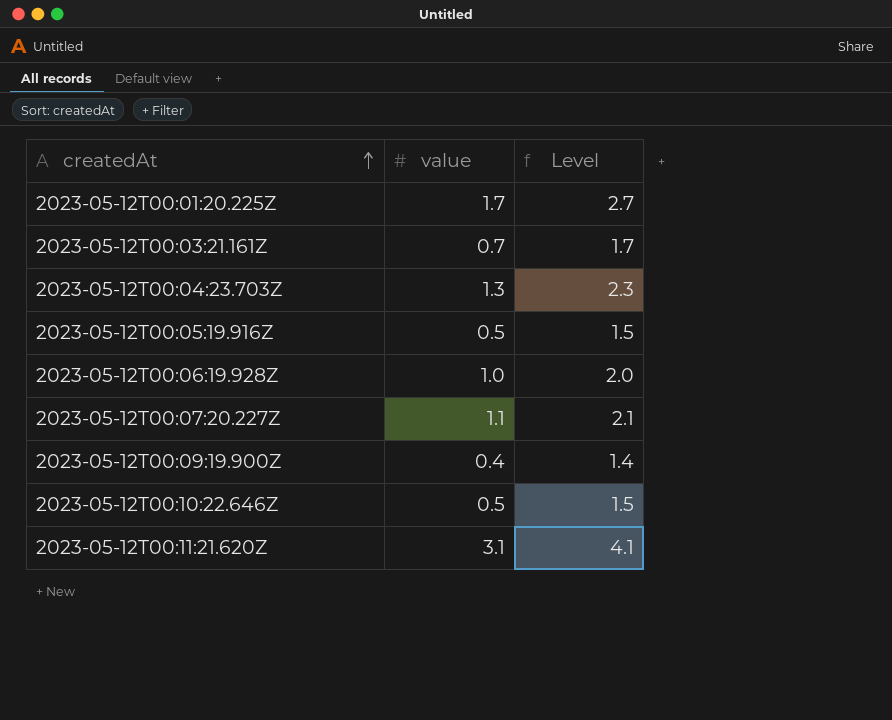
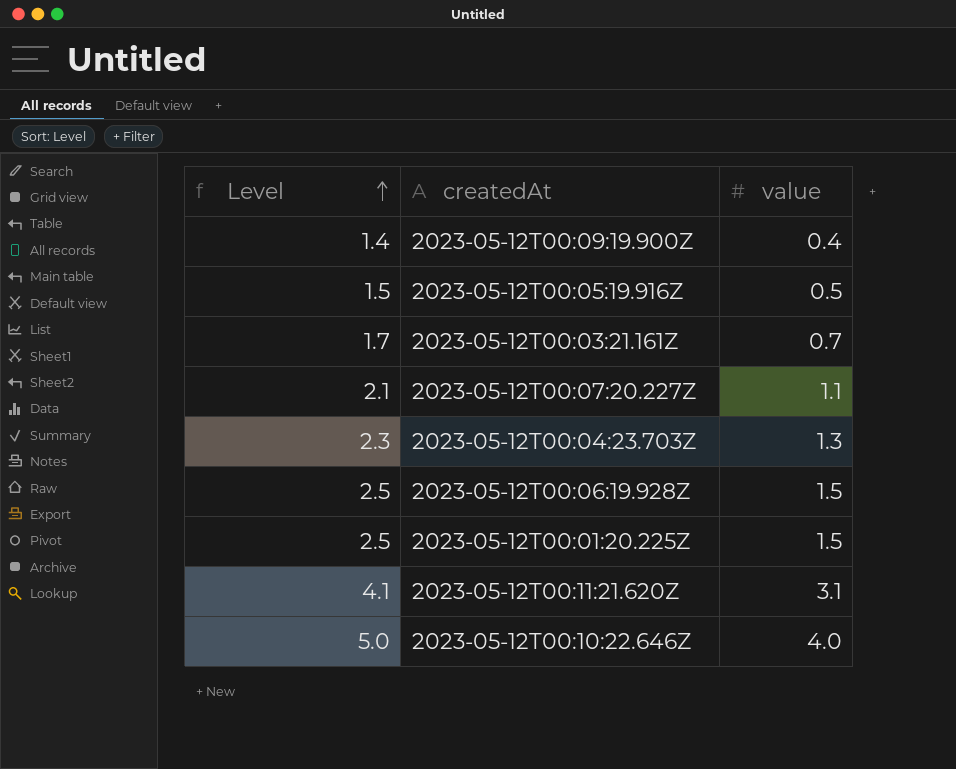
row order: createdAt ascending -> Level ascending
column Level | position: 3 -> 1
2023-05-12T00:06:19.928Z | Level: 2.0 -> 2.5
2023-05-12T00:06:19.928Z | value: 1.0 -> 1.5
2023-05-12T00:01:20.225Z | Level: 2.7 -> 2.5
2023-05-12T00:01:20.225Z | value: 1.7 -> 1.5
2023-05-12T00:10:22.646Z | Level: 1.5 -> 5.0
2023-05-12T00:10:22.646Z | value: 0.5 -> 4.0

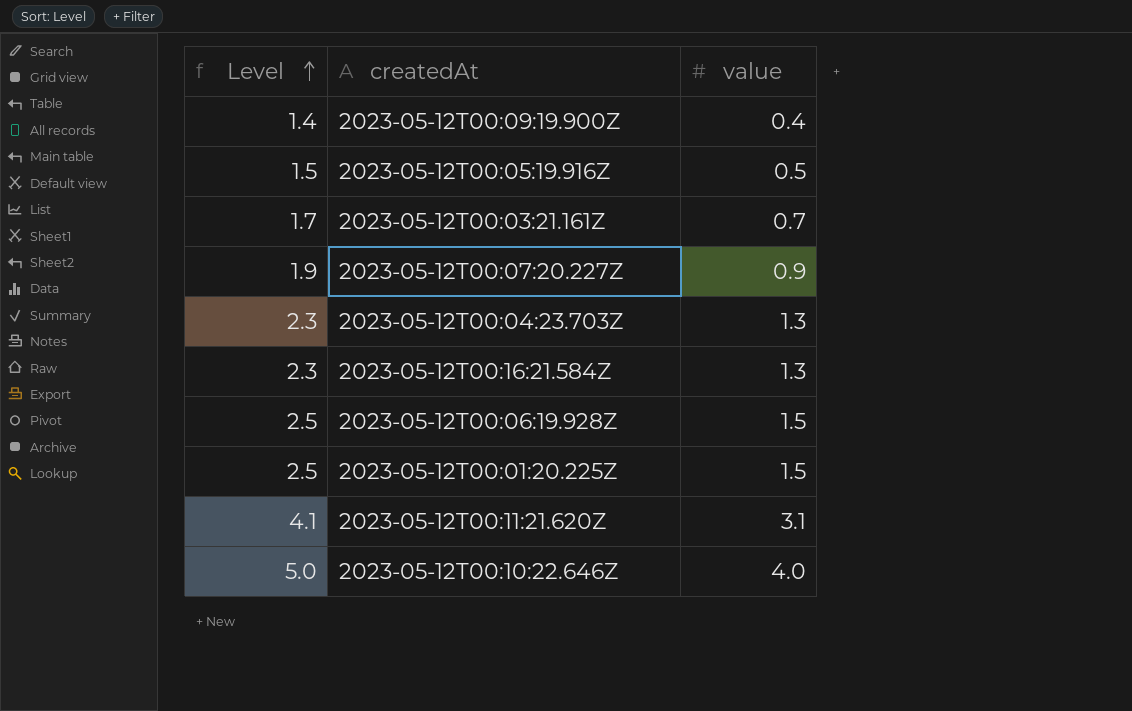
2023-05-12T00:07:20.227Z | Level: 2.1 -> 1.9
2023-05-12T00:07:20.227Z | value: 1.1 -> 0.9
row 2023-05-12T00:16:21.584Z: none -> 2.3 | 1.3

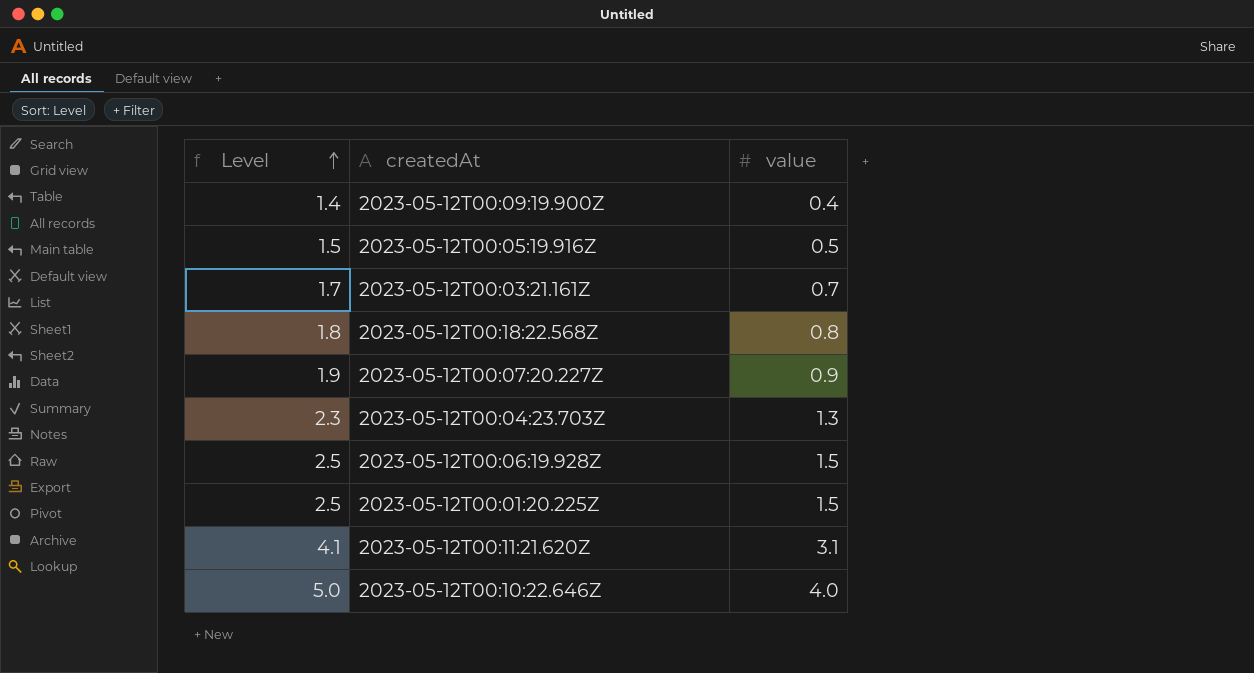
row 2023-05-12T00:16:21.584Z: 2.3 | 1.3 -> none
row 2023-05-12T00:18:22.568Z: none -> 1.8 | 0.8

